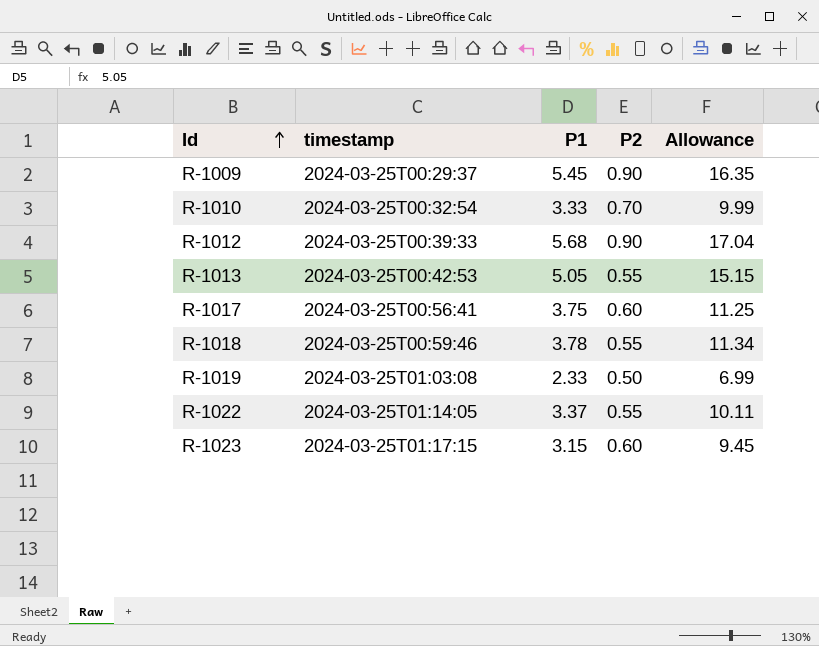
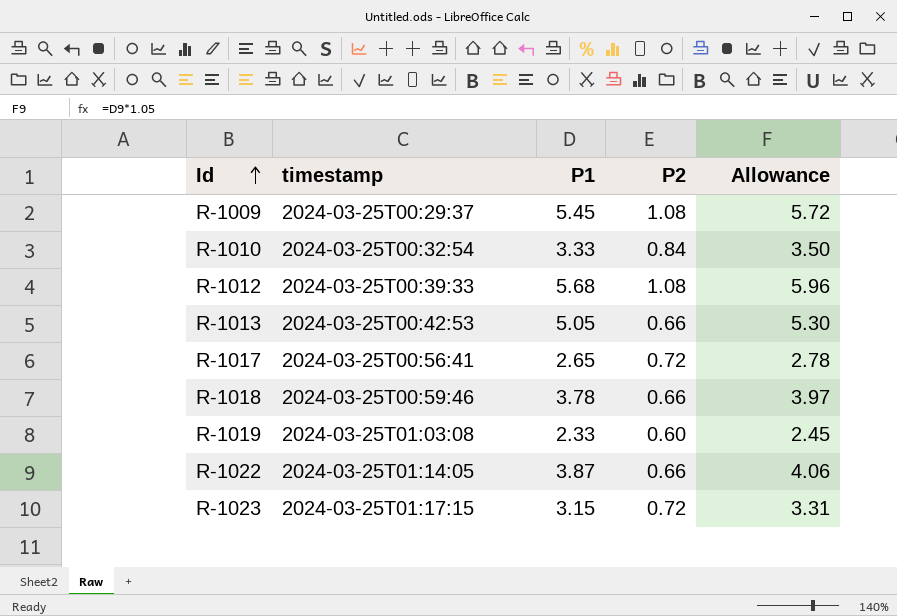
column Allowance | formula: [P1] * 3 -> [P1] * 1.05
R-1009 | P2: 0.90 -> 1.08
R-1010 | P2: 0.70 -> 0.84
R-1012 | P2: 0.90 -> 1.08
R-1013 | P2: 0.55 -> 0.66
R-1017 | P1: 3.75 -> 2.65
R-1017 | P2: 0.60 -> 0.72
R-1018 | P2: 0.55 -> 0.66
R-1019 | P2: 0.50 -> 0.60
R-1022 | P1: 3.37 -> 3.87
R-1022 | P2: 0.55 -> 0.66
R-1023 | P2: 0.60 -> 0.72

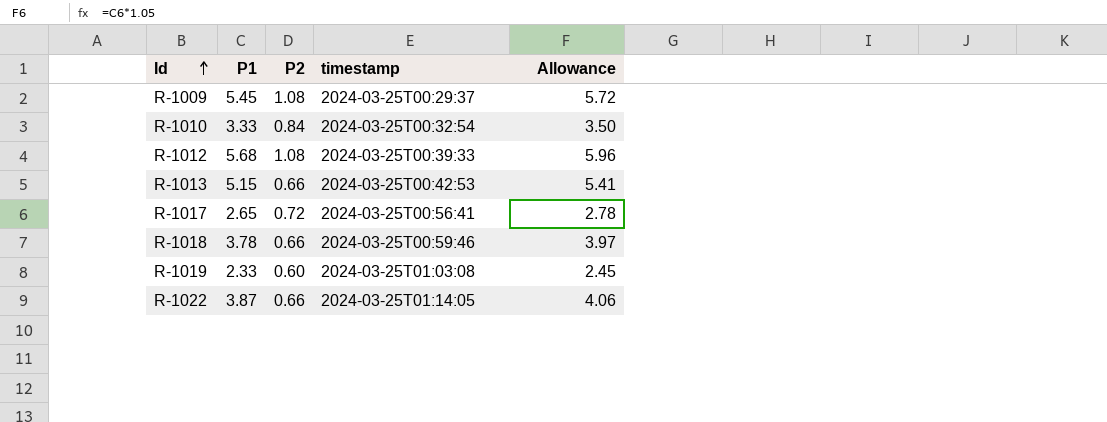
column timestamp | position: 2 -> 4
row R-1023: 2024-03-25T01:17:15 | 3.15 | 0.72 | 3.31 -> none
R-1013 | P1: 5.05 -> 5.15
R-1013 | Allowance: 5.30 -> 5.41

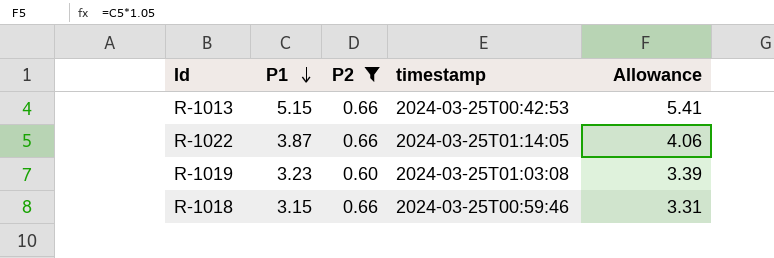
filter: none -> P2 <= 0.66
row order: Id ascending -> P1 descending
R-1019 | P1: 2.33 -> 3.23
R-1019 | Allowance: 2.45 -> 3.39
R-1018 | P1: 3.78 -> 3.15
R-1018 | Allowance: 3.97 -> 3.31

